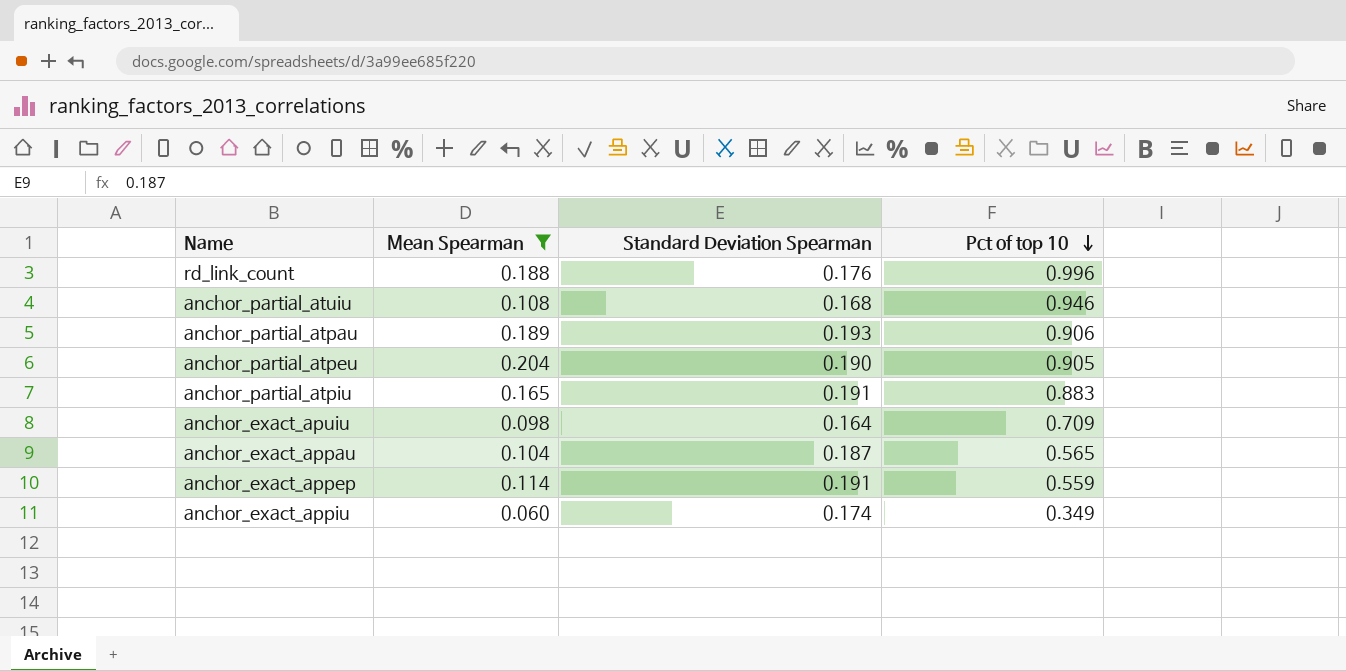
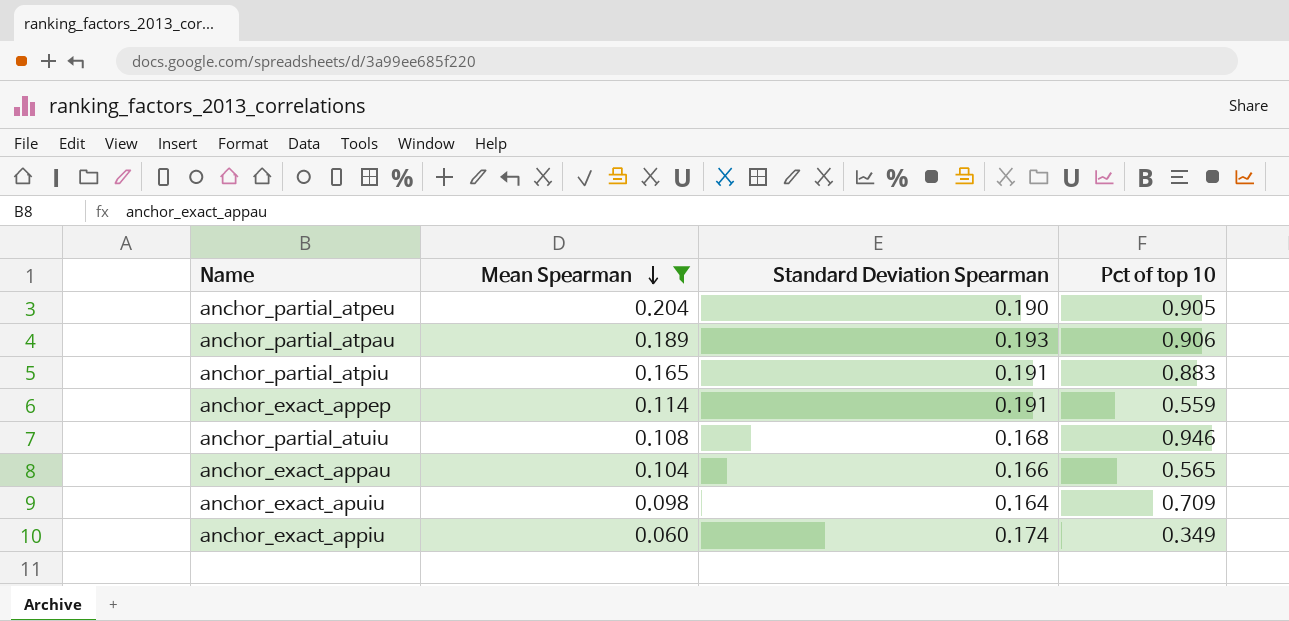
row order: Pct of top 10 descending -> Mean Spearman descending
row rd_link_count: 0.188 | 0.176 | 0.996 -> none
anchor_exact_appau | Standard Deviation Spearman: 0.187 -> 0.166

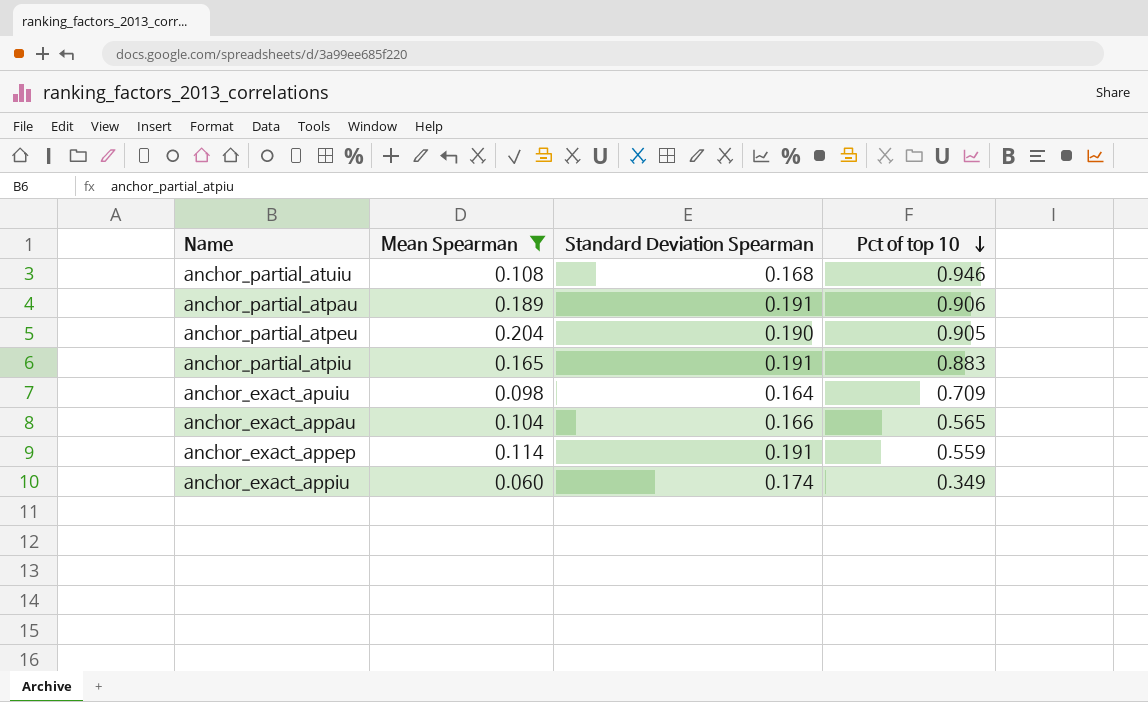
row order: Mean Spearman descending -> Pct of top 10 descending
anchor_partial_atpau | Standard Deviation Spearman: 0.193 -> 0.191

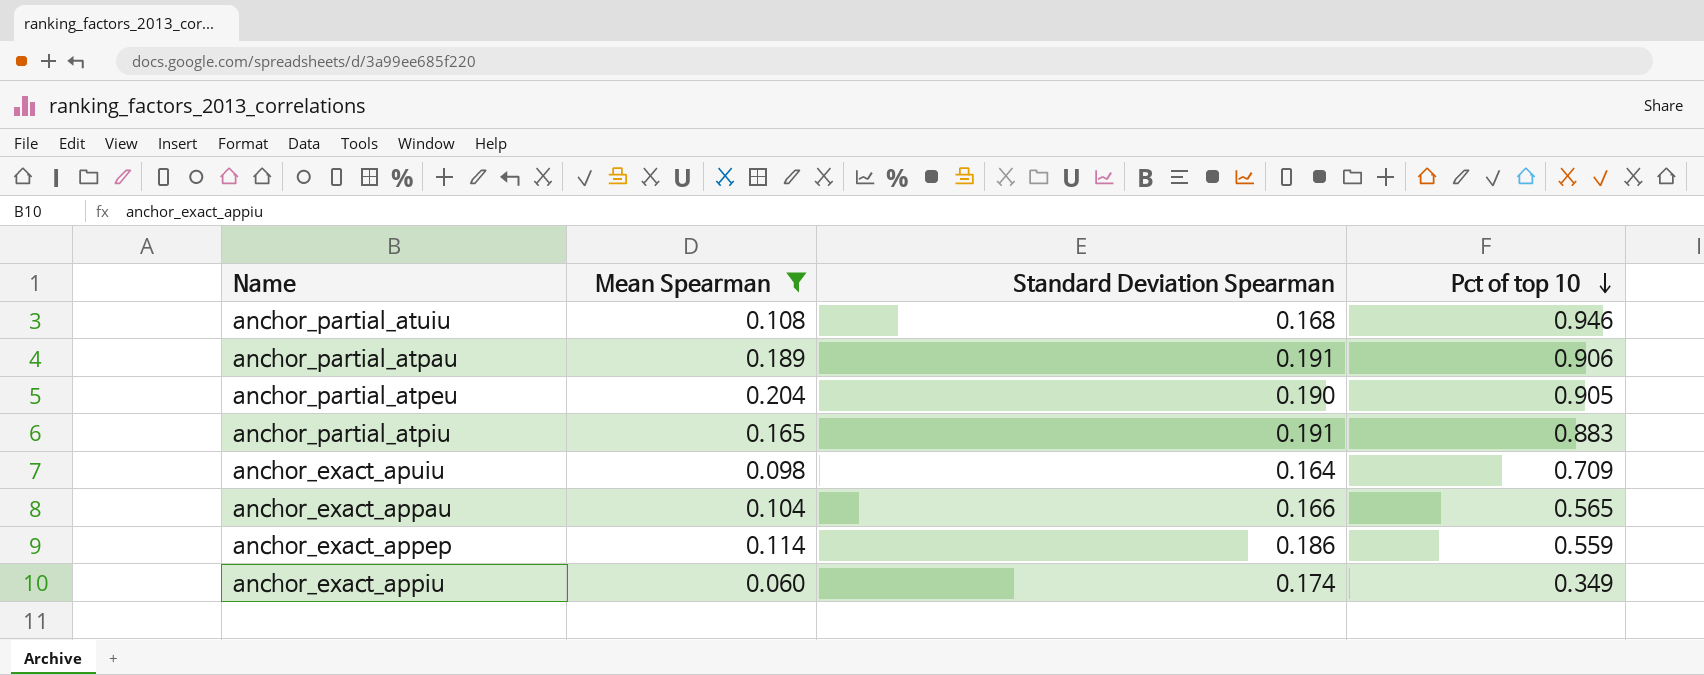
anchor_exact_appep | Standard Deviation Spearman: 0.191 -> 0.186

